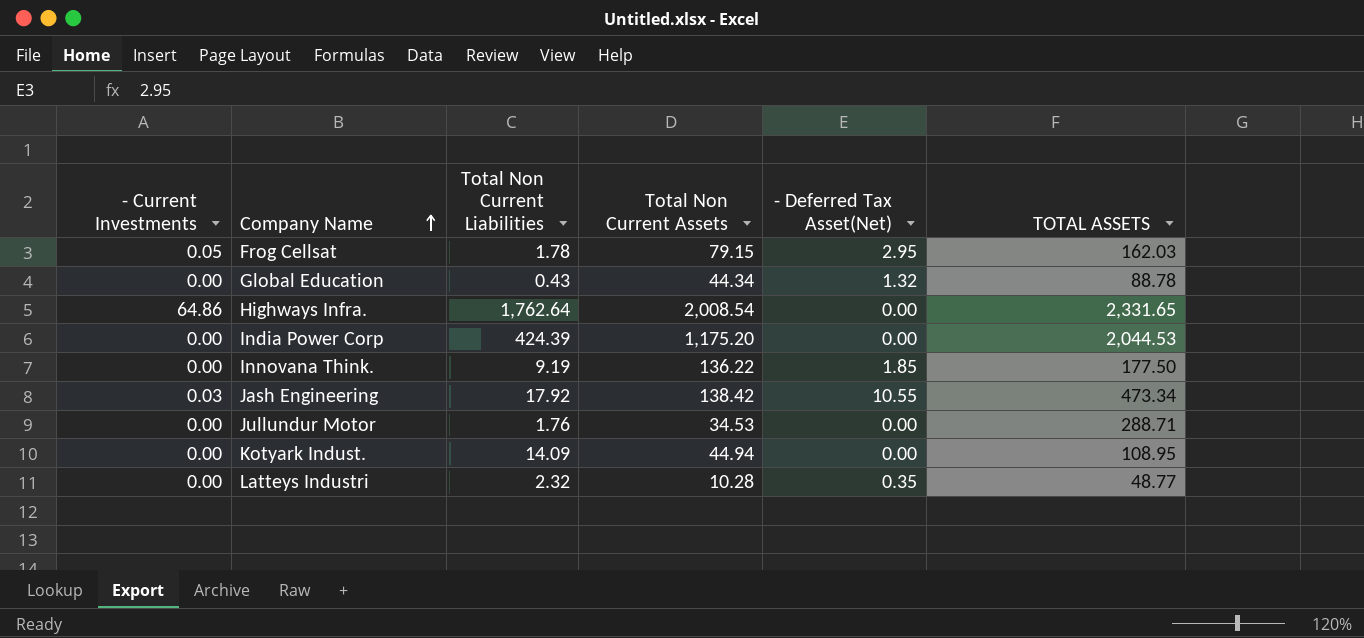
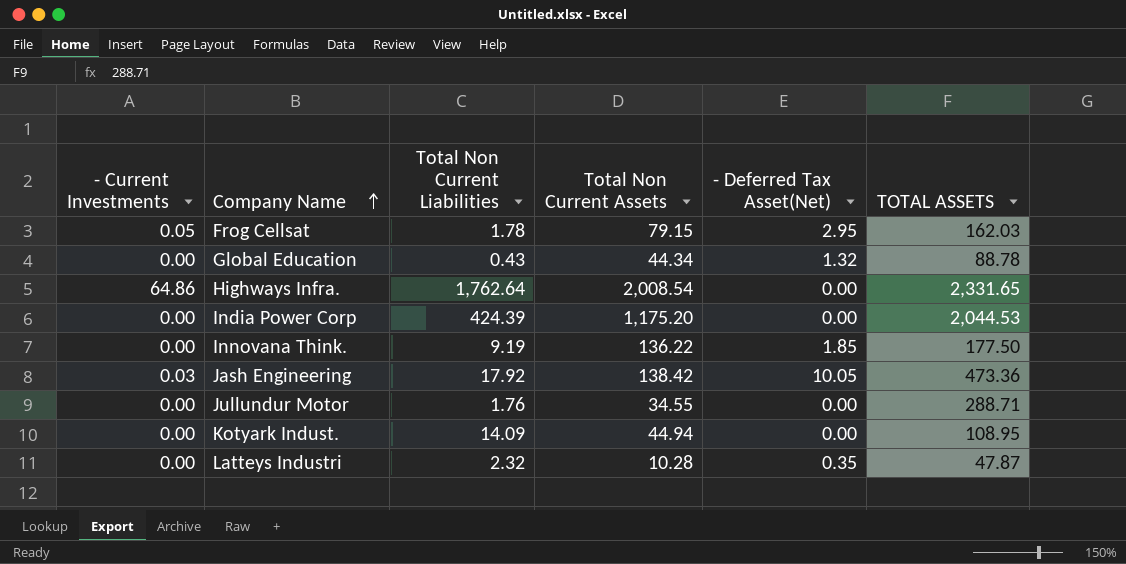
Jash Engineering | - Deferred Tax Asset(Net): 10.55 -> 10.05
Jash Engineering | TOTAL ASSETS: 473.34 -> 473.36
Jullundur Motor | Total Non Current Assets: 34.53 -> 34.55
Latteys Industri | TOTAL ASSETS: 48.77 -> 47.87

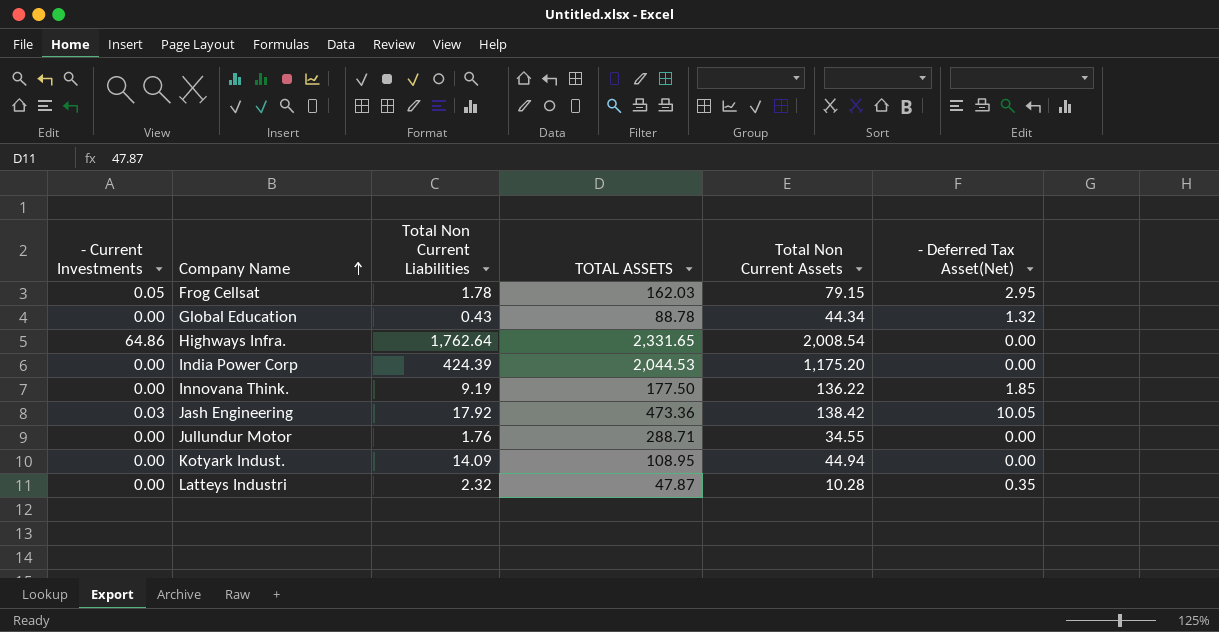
column TOTAL ASSETS | position: 6 -> 4

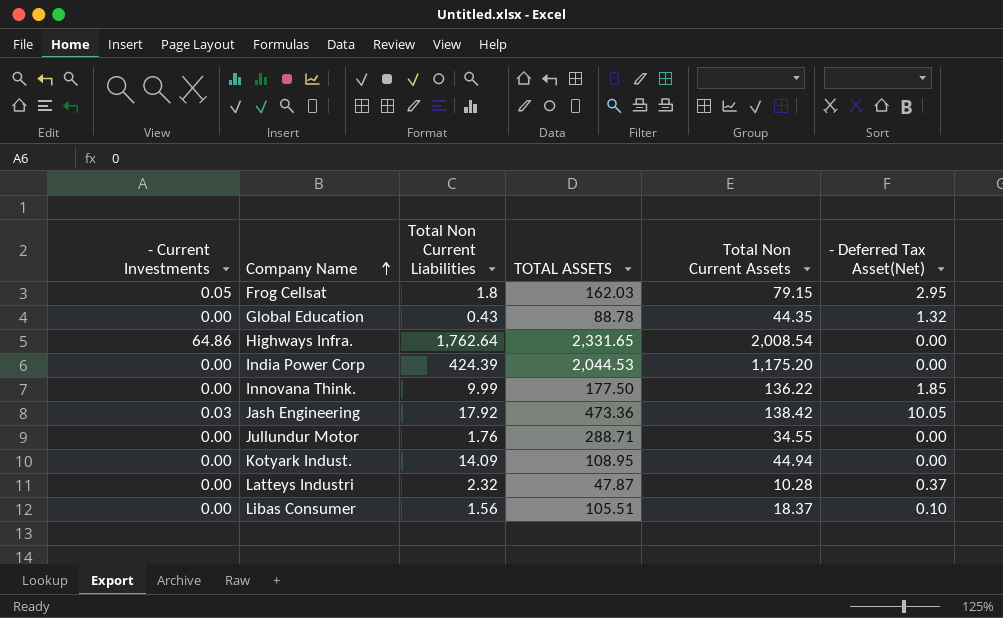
Frog Cellsat | Total Non Current Liabilities: 1.78 -> 1.8
Global Education | Total Non Current Assets: 44.34 -> 44.35
Innovana Think. | Total Non Current Liabilities: 9.19 -> 9.99
Latteys Industri | - Deferred Tax Asset(Net): 0.35 -> 0.37
row Libas Consumer: none -> 0.00 | 1.56 | 105.51 | 18.37 | 0.10

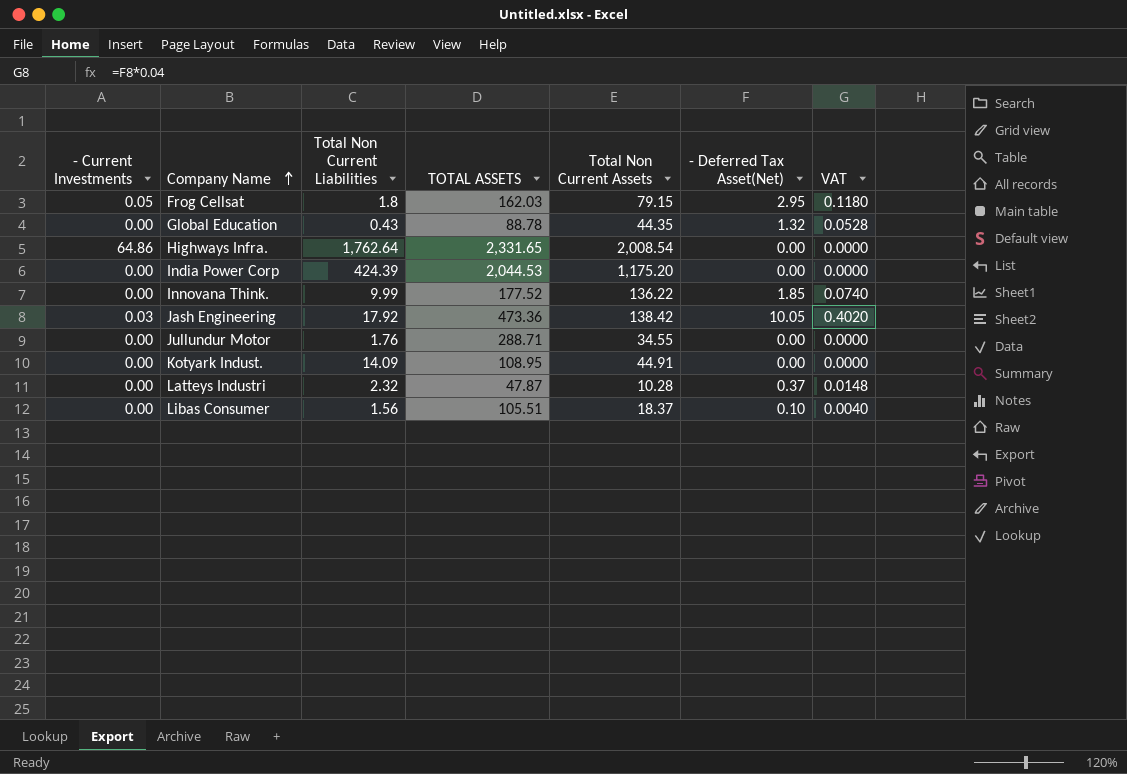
column VAT | formula: none -> [- Deferred Tax Asset(Net)] * 0.04
Innovana Think. | TOTAL ASSETS: 177.50 -> 177.52
Kotyark Indust. | Total Non Current Assets: 44.94 -> 44.91

